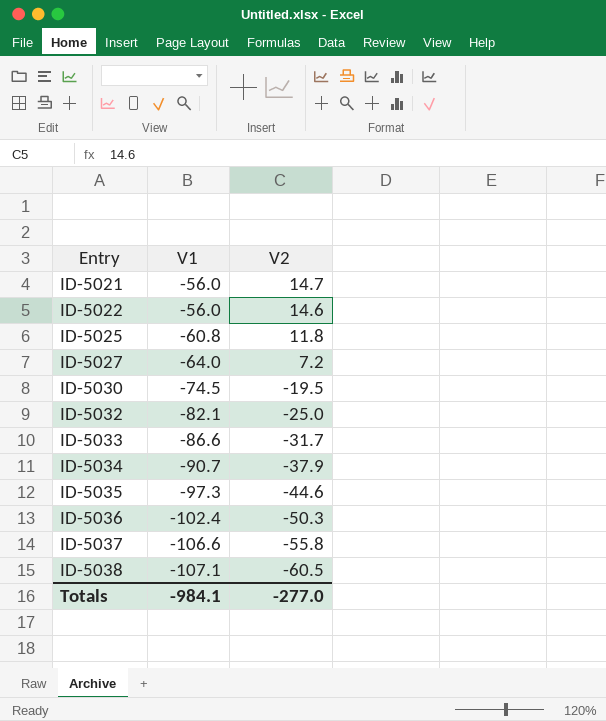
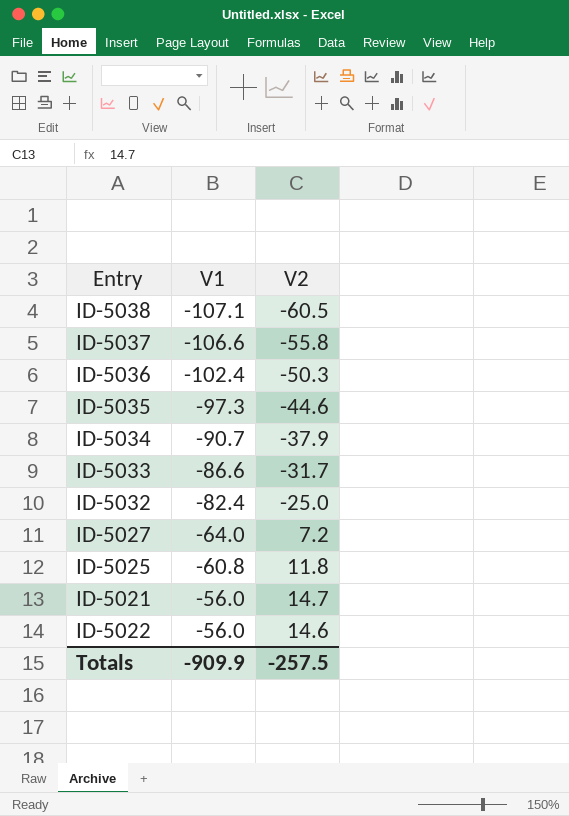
row order: Entry ascending -> V1 ascending
row ID-5030: -74.5 | -19.5 -> none
ID-5032 | V1: -82.1 -> -82.4
Totals | V1: -984.1 -> -909.9
Totals | V2: -277.0 -> -257.5

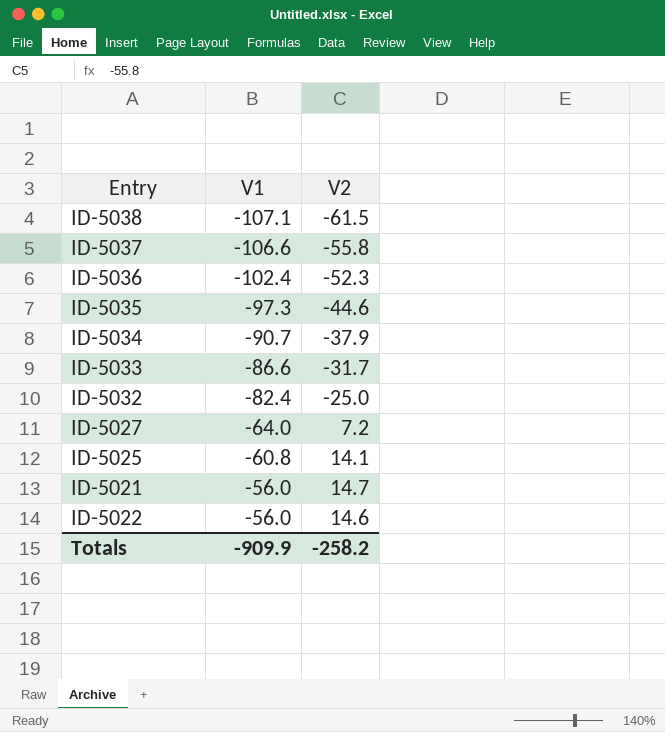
ID-5038 | V2: -60.5 -> -61.5
ID-5036 | V2: -50.3 -> -52.3
ID-5025 | V2: 11.8 -> 14.1
Totals | V2: -257.5 -> -258.2

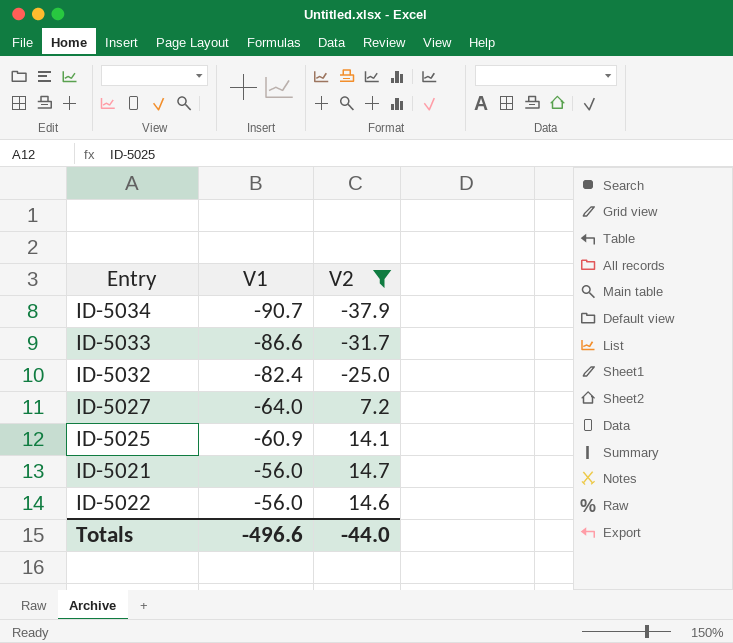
filter: none -> V2 >= -37.9
ID-5025 | V1: -60.8 -> -60.9
Totals | V1: -909.9 -> -496.6
Totals | V2: -258.2 -> -44.0

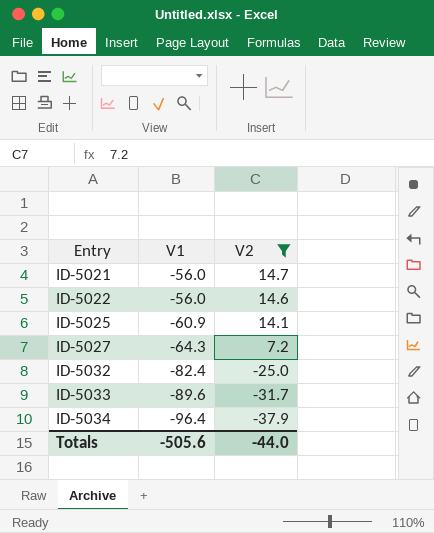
row order: V1 ascending -> Entry ascending
ID-5027 | V1: -64.0 -> -64.3
ID-5033 | V1: -86.6 -> -89.6
ID-5034 | V1: -90.7 -> -96.4
Totals | V1: -496.6 -> -505.6

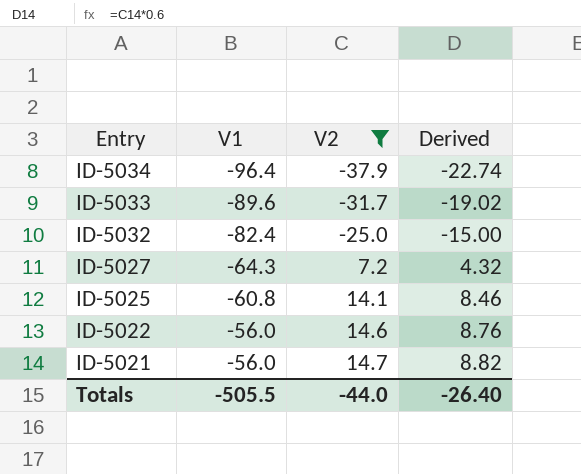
row order: Entry ascending -> Entry descending
column Derived | formula: none -> [V2] * 0.6
ID-5025 | V1: -60.9 -> -60.8
Totals | V1: -505.6 -> -505.5

